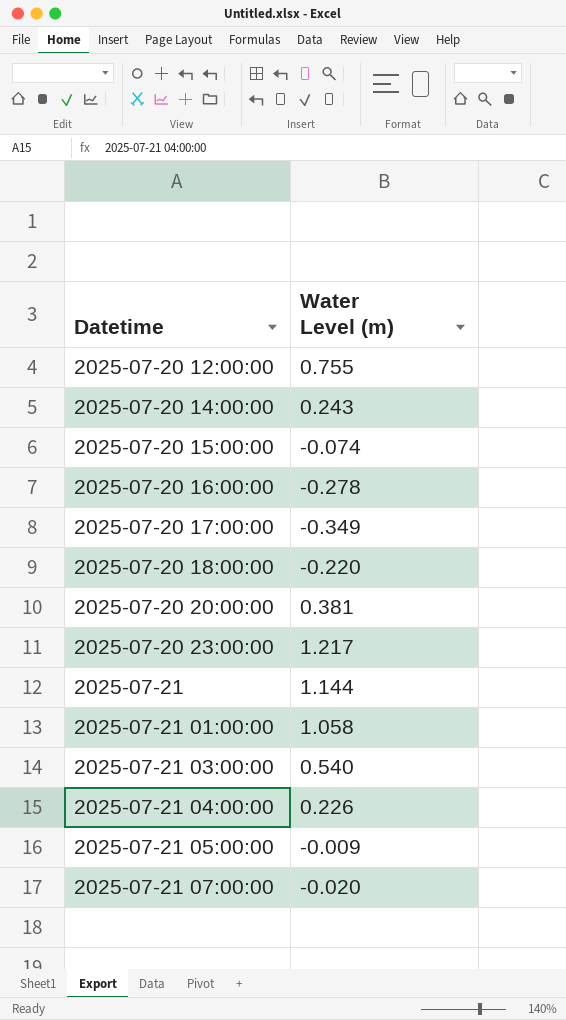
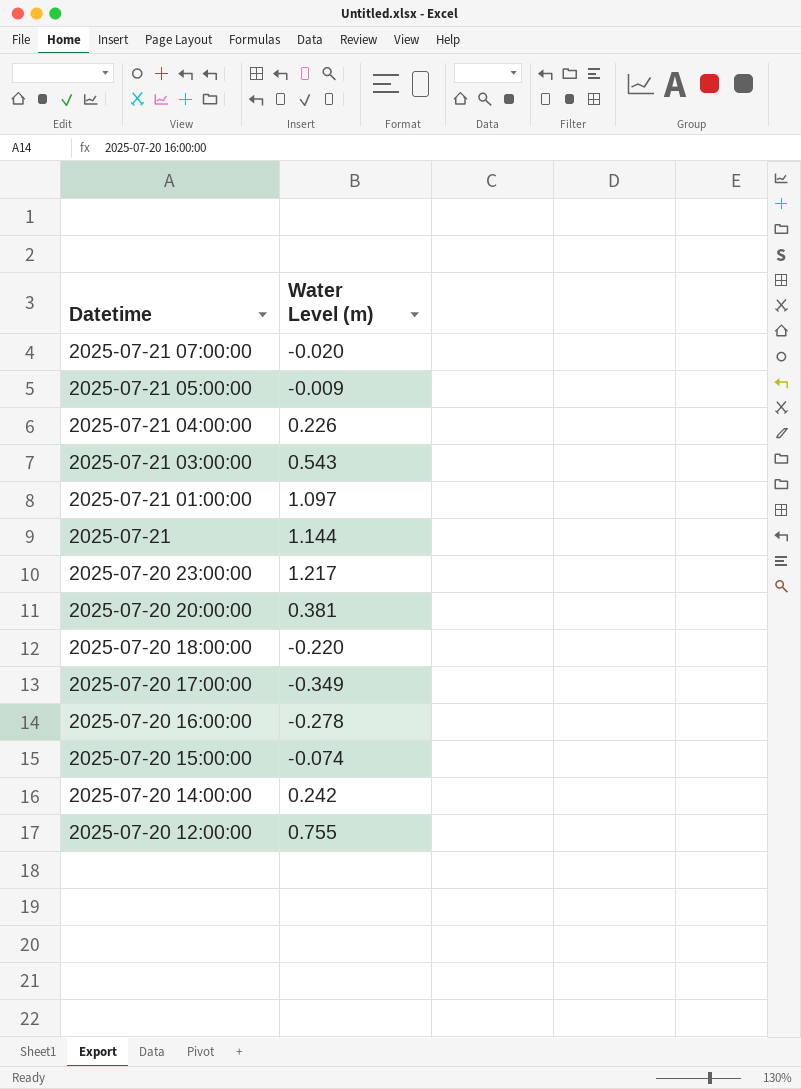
row order: Datetime ascending -> Datetime descending
2025-07-21 03:00:00 | Water Level (m): 0.540 -> 0.543
2025-07-21 01:00:00 | Water Level (m): 1.058 -> 1.097
2025-07-20 14:00:00 | Water Level (m): 0.243 -> 0.242

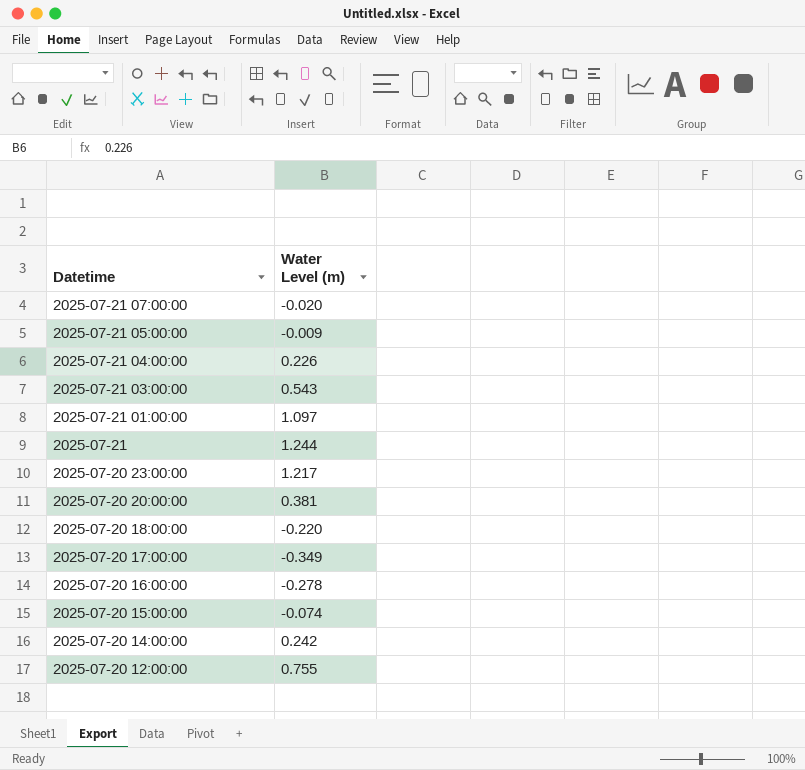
2025-07-21 | Water Level (m): 1.144 -> 1.244

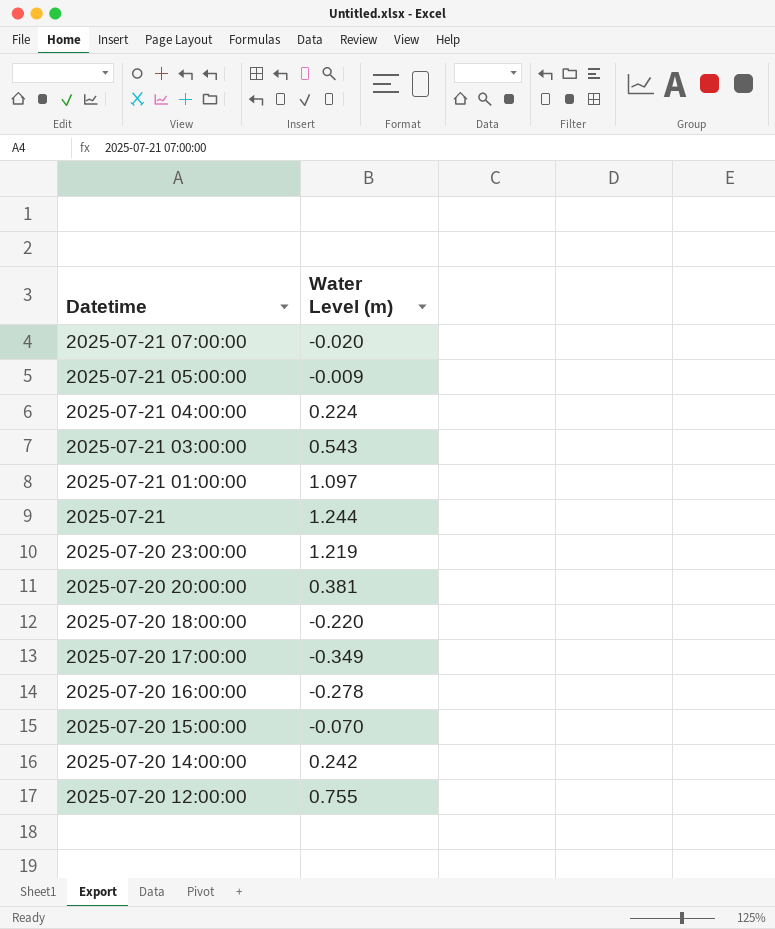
2025-07-21 04:00:00 | Water Level (m): 0.226 -> 0.224
2025-07-20 23:00:00 | Water Level (m): 1.217 -> 1.219
2025-07-20 15:00:00 | Water Level (m): -0.074 -> -0.070

